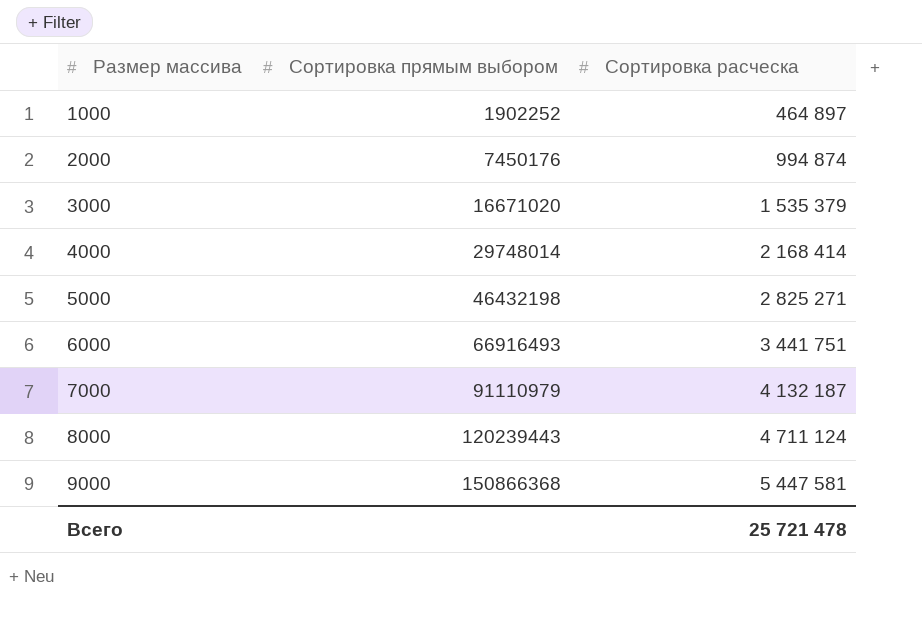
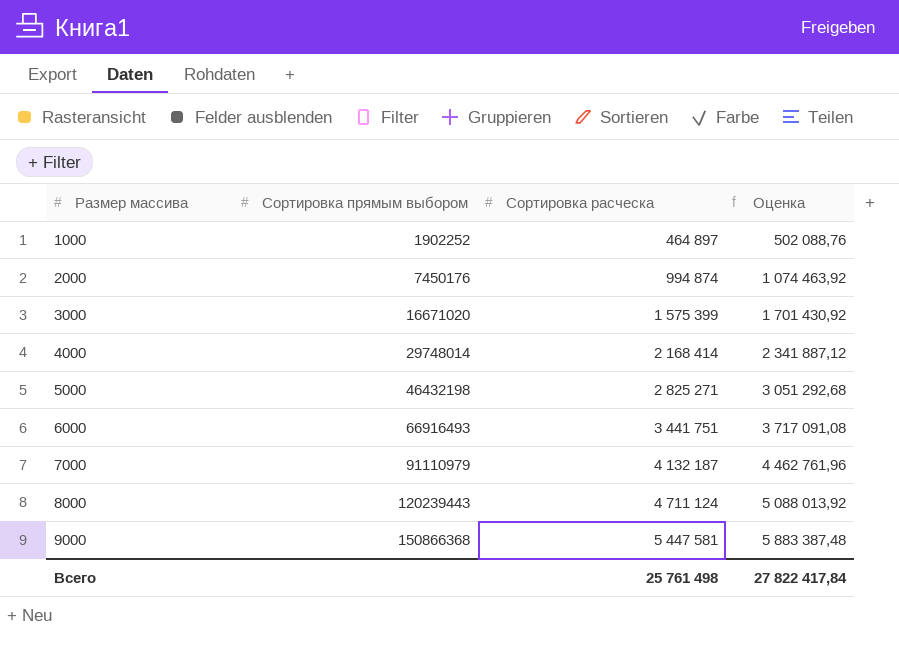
column Оценка | formula: none -> [Сортировка расческа] * 1,08
3000 | Сортировка расческа: 1 535 379 -> 1 575 399
Всего | Сортировка расческа: 25 721 478 -> 25 761 498

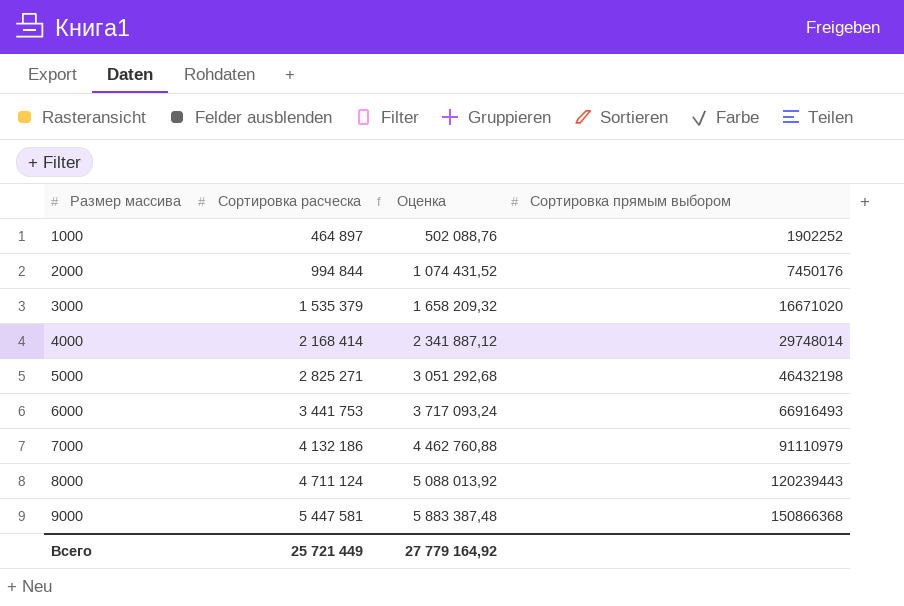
column Сортировка прямым выбором | position: 2 -> 4
2000 | Сортировка расческа: 994 874 -> 994 844
2000 | Оценка: 1 074 463,92 -> 1 074 431,52
3000 | Сортировка расческа: 1 575 399 -> 1 535 379
3000 | Оценка: 1 701 430,92 -> 1 658 209,32
6000 | Сортировка расческа: 3 441 751 -> 3 441 753
6000 | Оценка: 3 717 091,08 -> 3 717 093,24
7000 | Сортировка расческа: 4 132 187 -> 4 132 186
7000 | Оценка: 4 462 761,96 -> 4 462 760,88
Всего | Сортировка расческа: 25 761 498 -> 25 721 449
Всего | Оценка: 27 822 417,84 -> 27 779 164,92

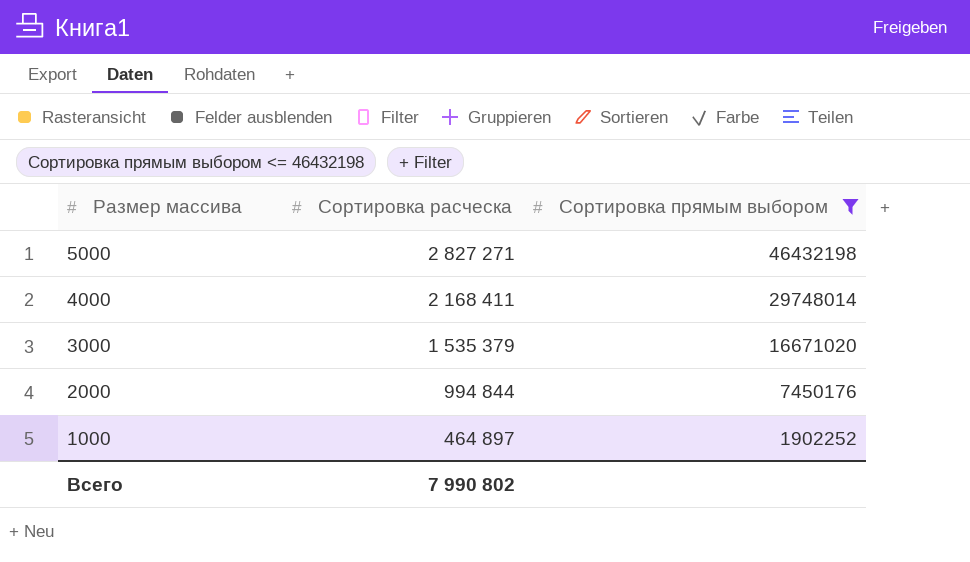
filter: none -> Сортировка прямым выбором <= 46432198
row order: Размер массива ascending -> Размер массива descending
column Оценка | formula: [Сортировка расческа] * 1,08 -> none
5000 | Сортировка расческа: 2 825 271 -> 2 827 271
4000 | Сортировка расческа: 2 168 414 -> 2 168 411
Всего | Сортировка расческа: 25 721 449 -> 7 990 802

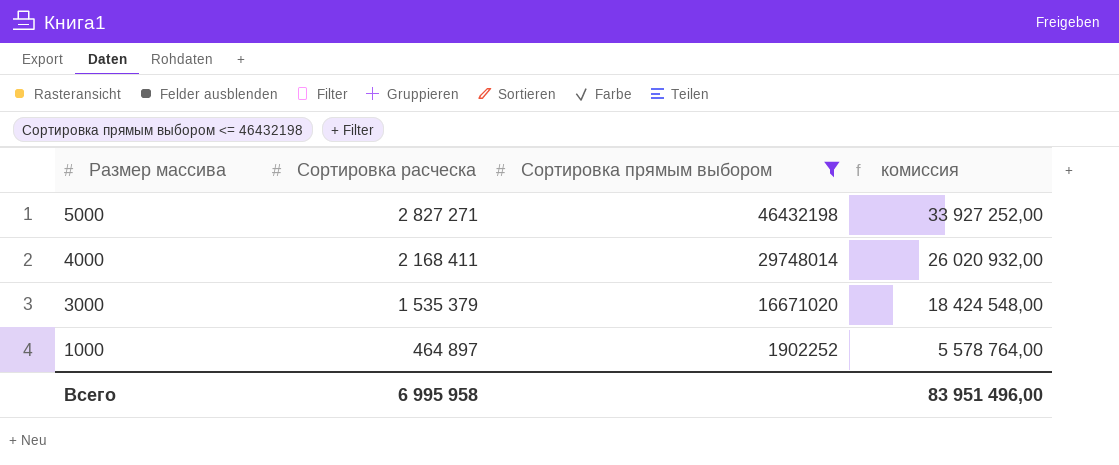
column комиссия | formula: none -> [Сортировка расческа] * 12
row 2000: 994 844 | 7450176 -> none
Всего | Сортировка расческа: 7 990 802 -> 6 995 958

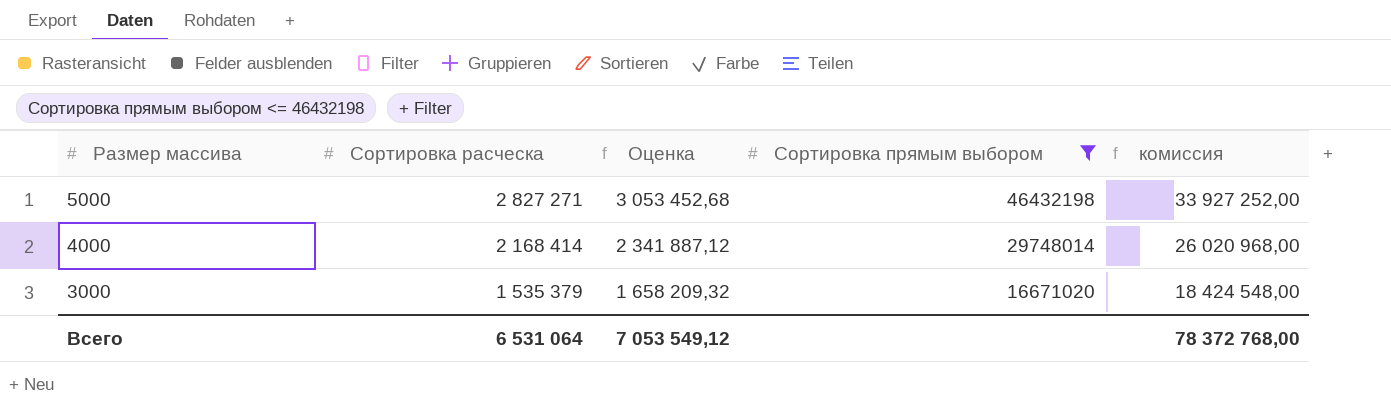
column Оценка | formula: none -> [Сортировка расческа] * 1,08
row 1000: 464 897 | 1902252 | 5 578 764,00 -> none
4000 | Сортировка расческа: 2 168 411 -> 2 168 414
4000 | комиссия: 26 020 932,00 -> 26 020 968,00
Всего | Сортировка расческа: 6 995 958 -> 6 531 064
Всего | комиссия: 83 951 496,00 -> 78 372 768,00

